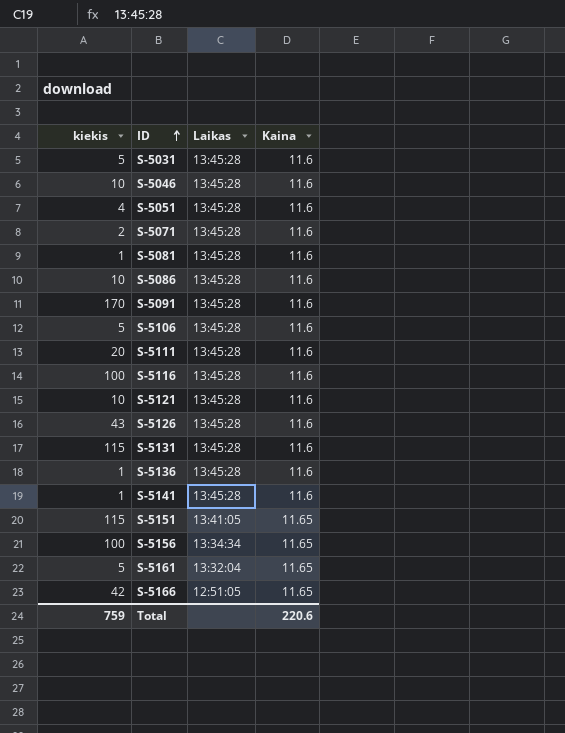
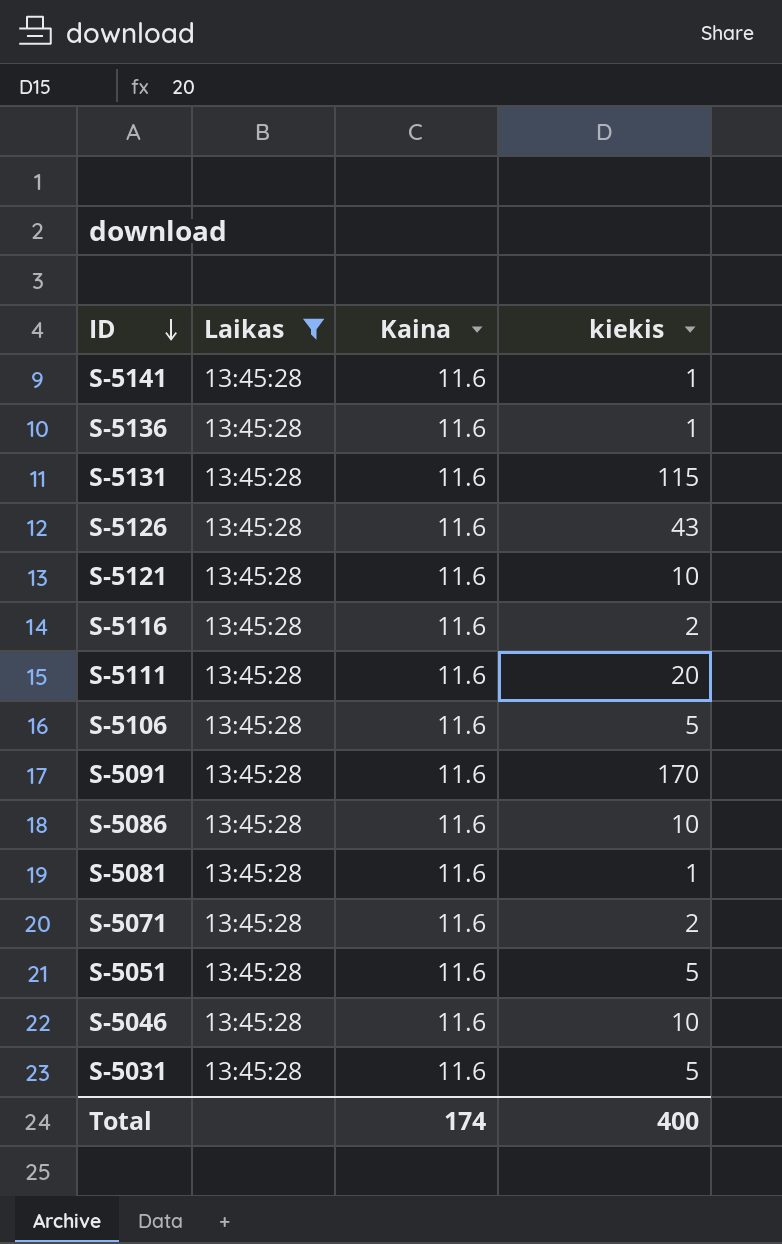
filter: none -> Laikas = 13:45:28
row order: ID ascending -> ID descending
column kiekis | position: 1 -> 4
S-5116 | kiekis: 100 -> 2
S-5051 | kiekis: 4 -> 5
Total | Kaina: 220.6 -> 174
Total | kiekis: 759 -> 400

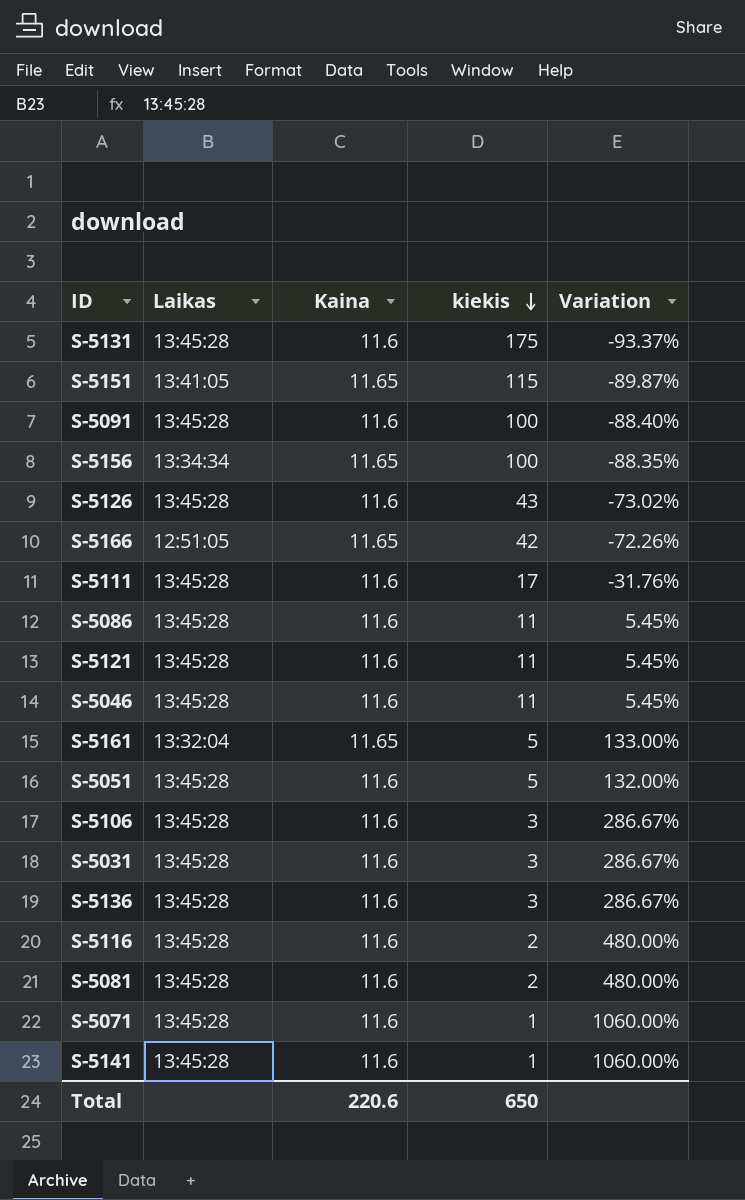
filter: Laikas = 13:45:28 -> none
row order: ID descending -> kiekis descending
column Variation | formula: none -> ([Kaina] - [kiekis]) / [kiekis]
S-5131 | kiekis: 115 -> 175
S-5091 | kiekis: 170 -> 100
S-5111 | kiekis: 20 -> 17
S-5086 | kiekis: 10 -> 11
S-5121 | kiekis: 10 -> 11
S-5046 | kiekis: 10 -> 11
S-5106 | kiekis: 5 -> 3
S-5031 | kiekis: 5 -> 3
S-5136 | kiekis: 1 -> 3
S-5081 | kiekis: 1 -> 2
S-5071 | kiekis: 2 -> 1
Total | Kaina: 174 -> 220.6
Total | kiekis: 400 -> 650

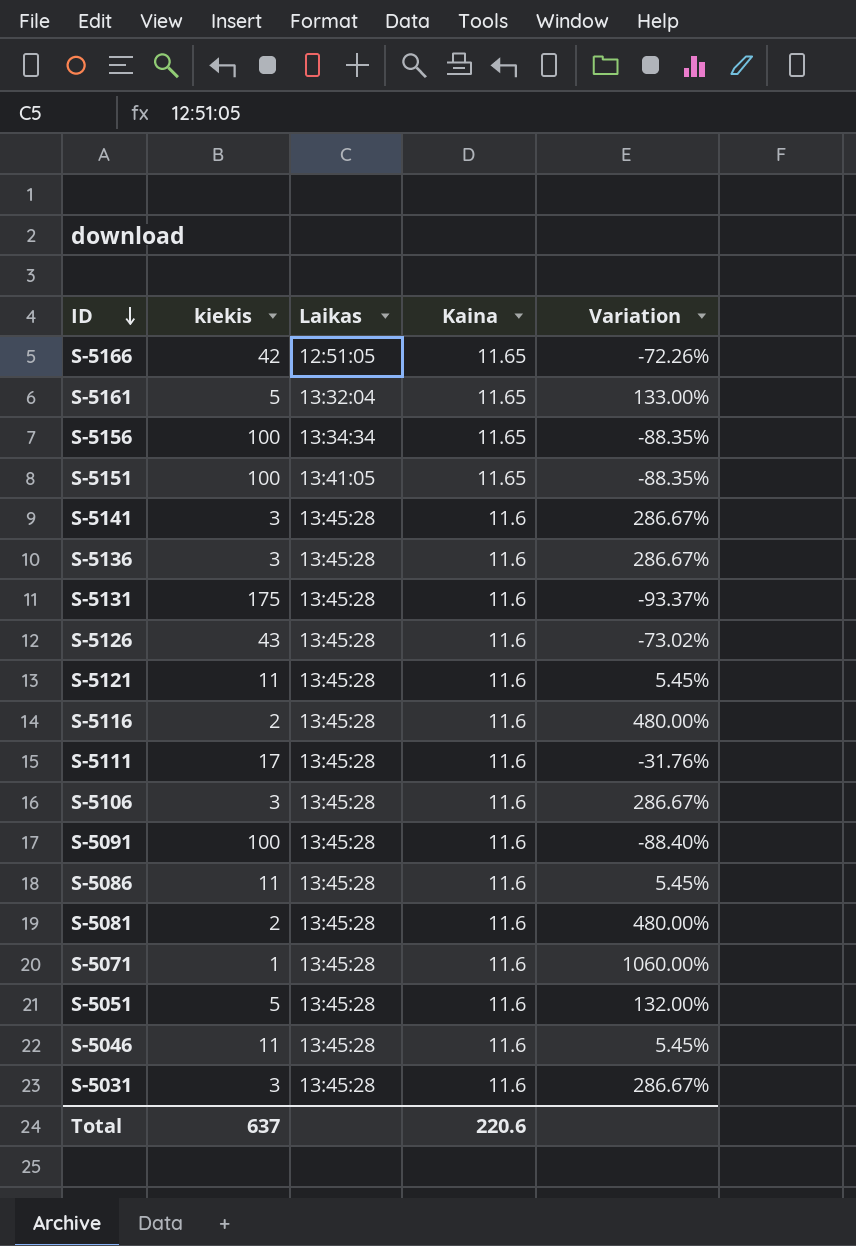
row order: kiekis descending -> ID descending
column kiekis | position: 4 -> 2
S-5151 | kiekis: 115 -> 100
S-5151 | Variation: -89.87% -> -88.35%
S-5141 | kiekis: 1 -> 3
S-5141 | Variation: 1060.00% -> 286.67%
Total | kiekis: 650 -> 637

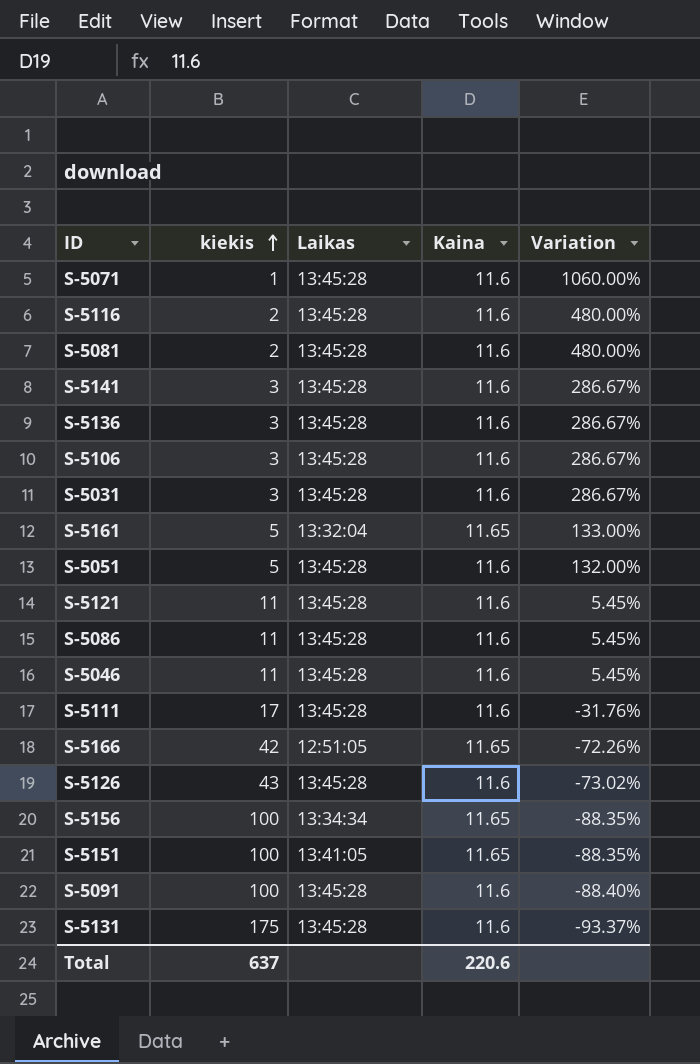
row order: ID descending -> kiekis ascending

